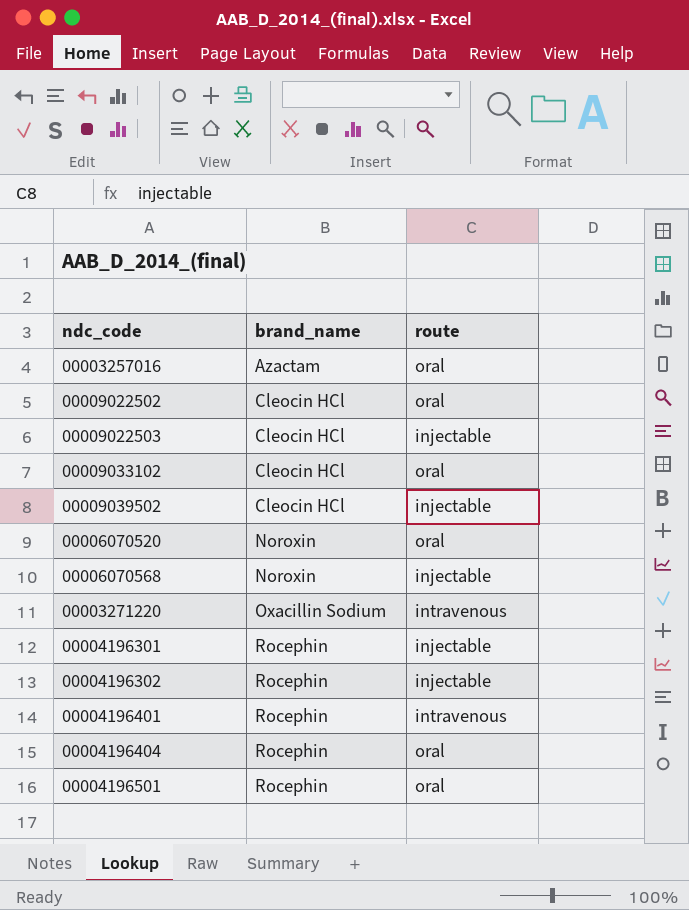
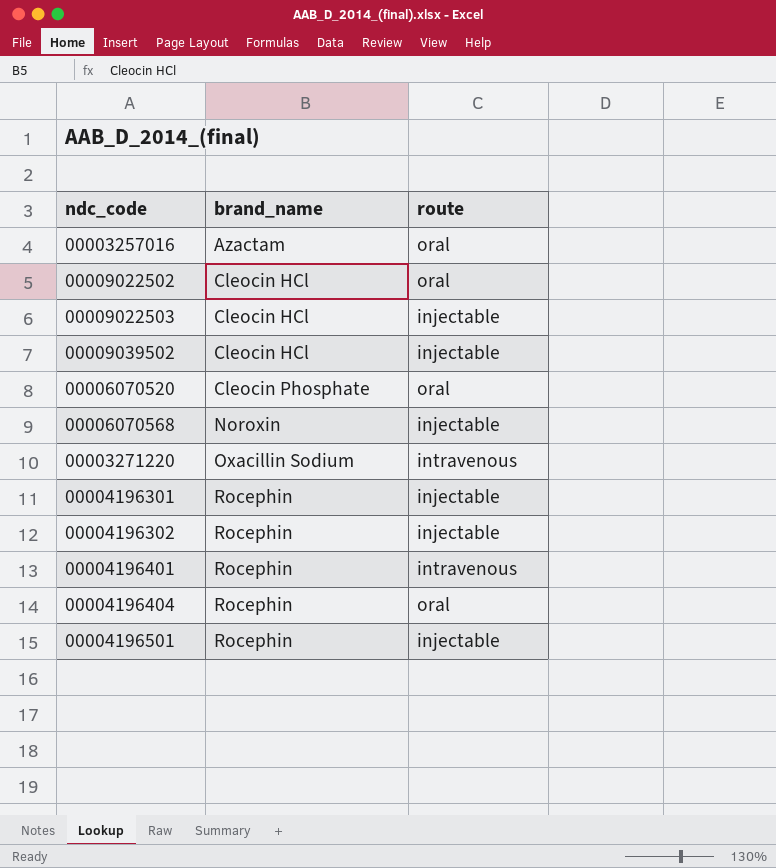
row 00009033102: Cleocin HCl | oral -> none
00006070520 | brand_name: Noroxin -> Cleocin Phosphate
00004196501 | route: oral -> injectable

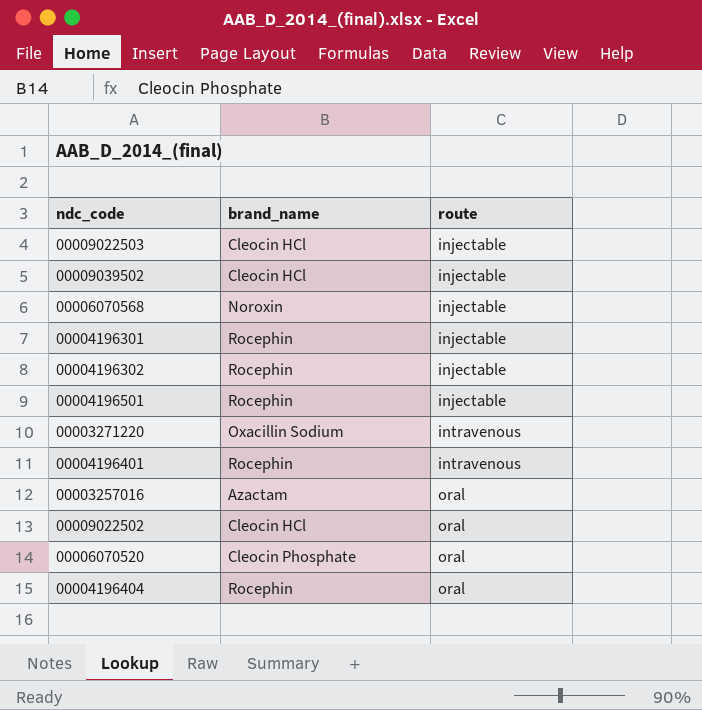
row order: brand_name ascending -> route ascending

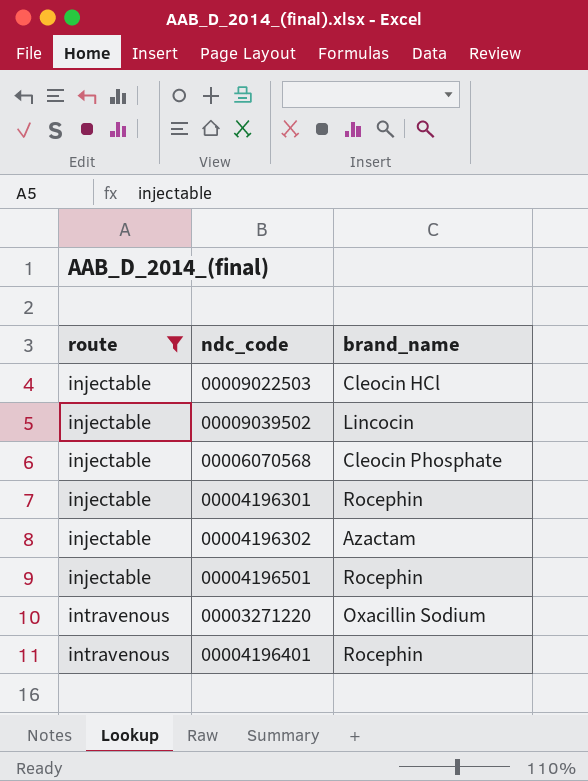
filter: none -> route != oral
column route | position: 3 -> 1
00009039502 | brand_name: Cleocin HCl -> Lincocin
00006070568 | brand_name: Noroxin -> Cleocin Phosphate
00004196302 | brand_name: Rocephin -> Azactam

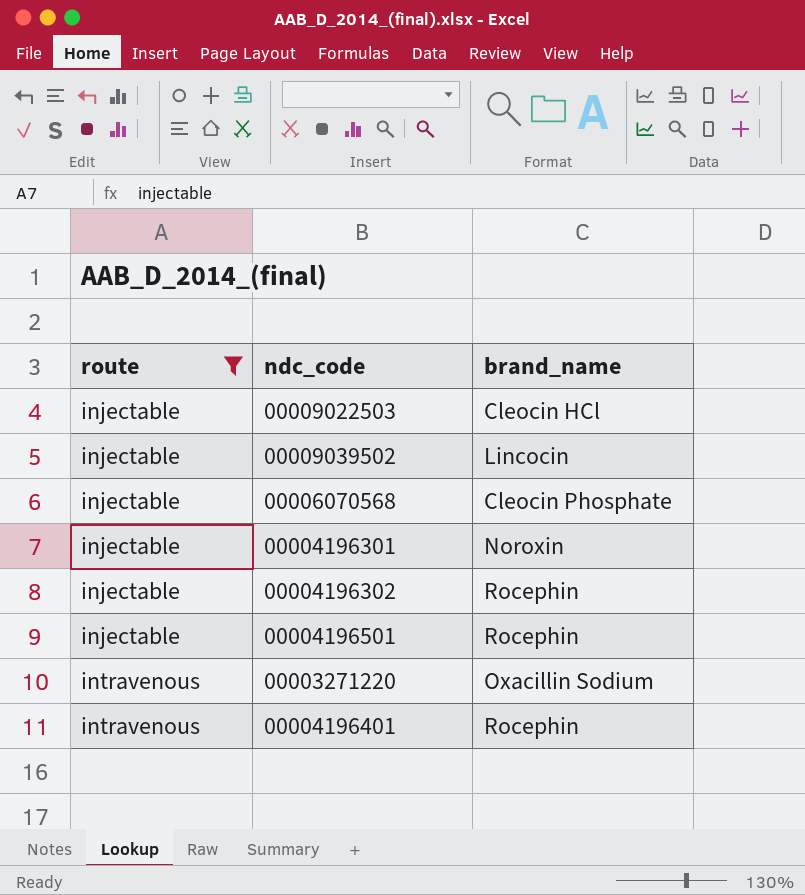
00004196301 | brand_name: Rocephin -> Noroxin
00004196302 | brand_name: Azactam -> Rocephin

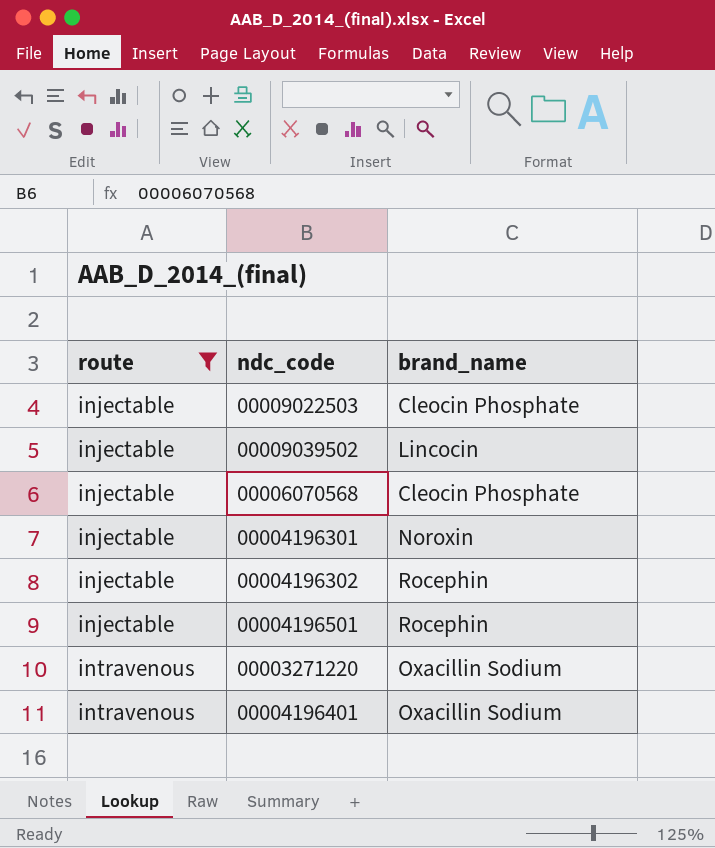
00009022503 | brand_name: Cleocin HCl -> Cleocin Phosphate
00004196401 | brand_name: Rocephin -> Oxacillin Sodium

